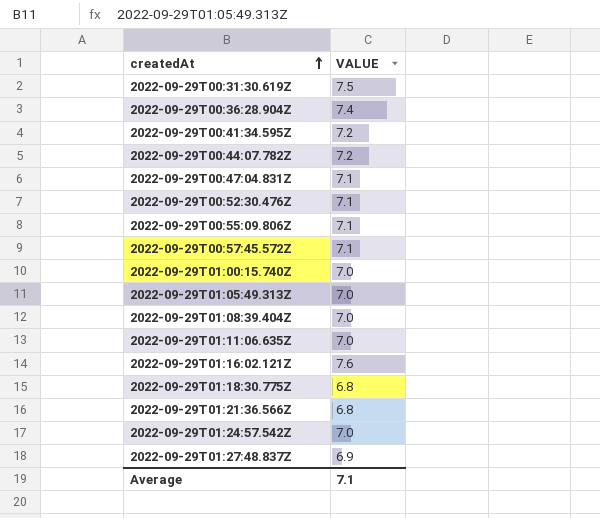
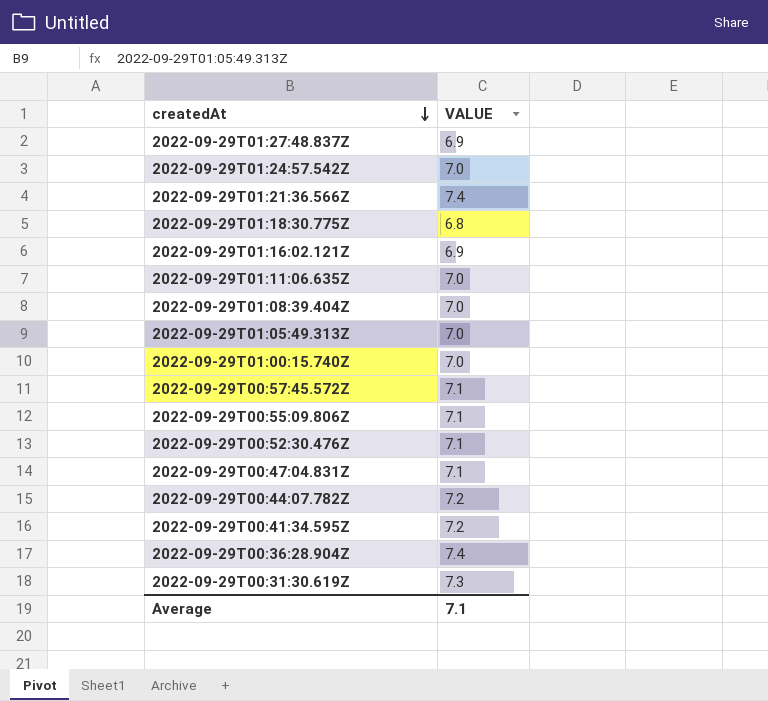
row order: createdAt ascending -> createdAt descending
2022-09-29T01:21:36.566Z | VALUE: 6.8 -> 7.4
2022-09-29T01:16:02.121Z | VALUE: 7.6 -> 6.9
2022-09-29T00:31:30.619Z | VALUE: 7.5 -> 7.3

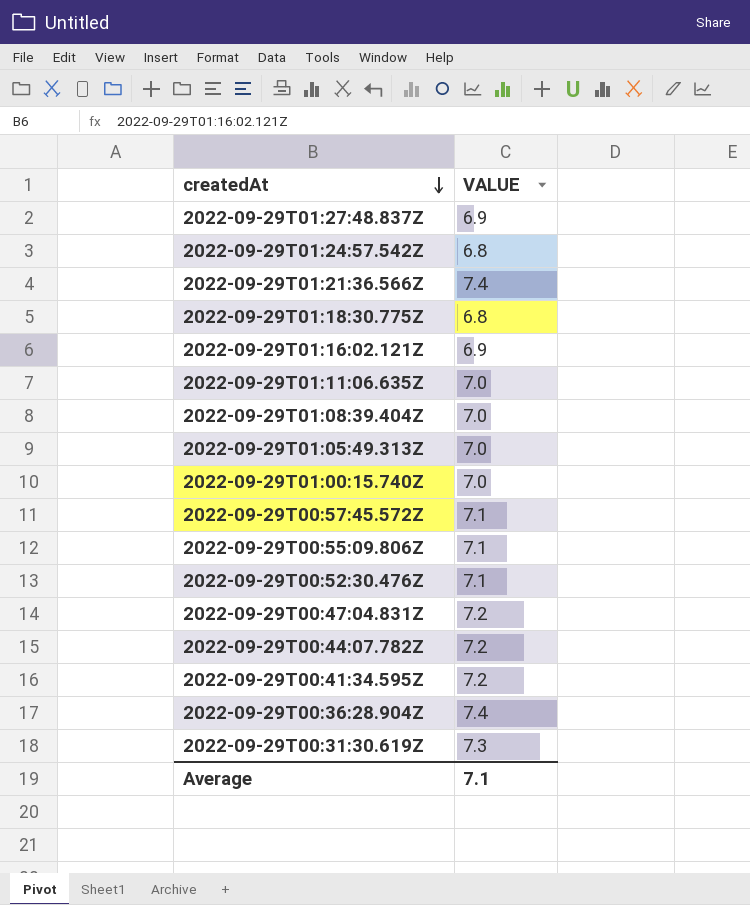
2022-09-29T01:24:57.542Z | VALUE: 7.0 -> 6.8
2022-09-29T00:47:04.831Z | VALUE: 7.1 -> 7.2

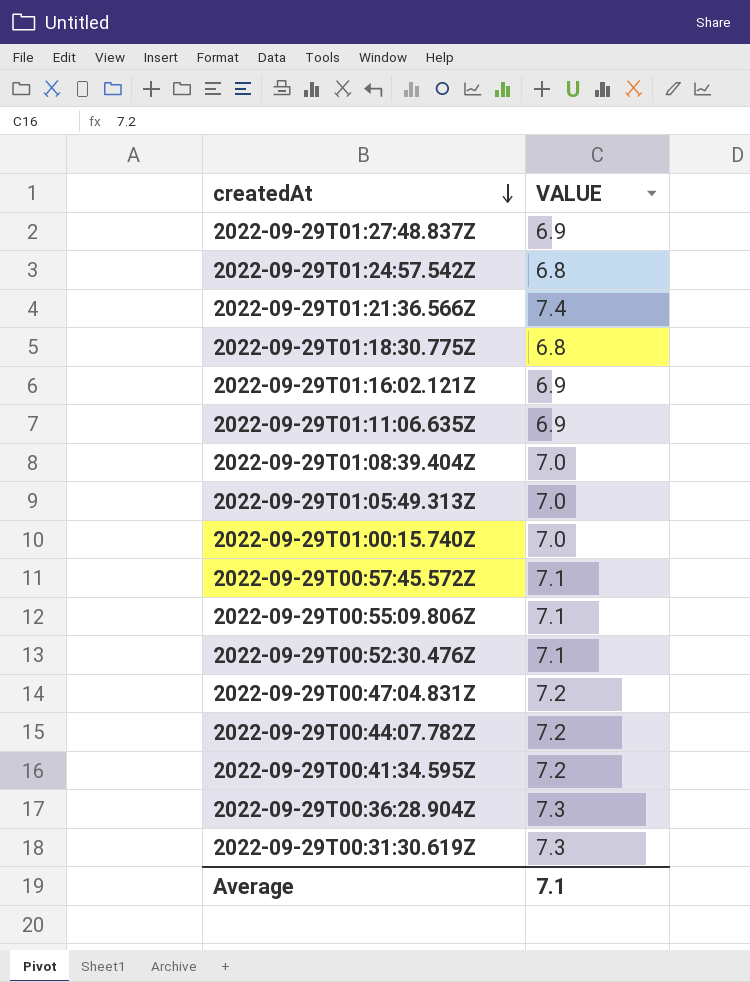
2022-09-29T01:11:06.635Z | VALUE: 7.0 -> 6.9
2022-09-29T00:36:28.904Z | VALUE: 7.4 -> 7.3

